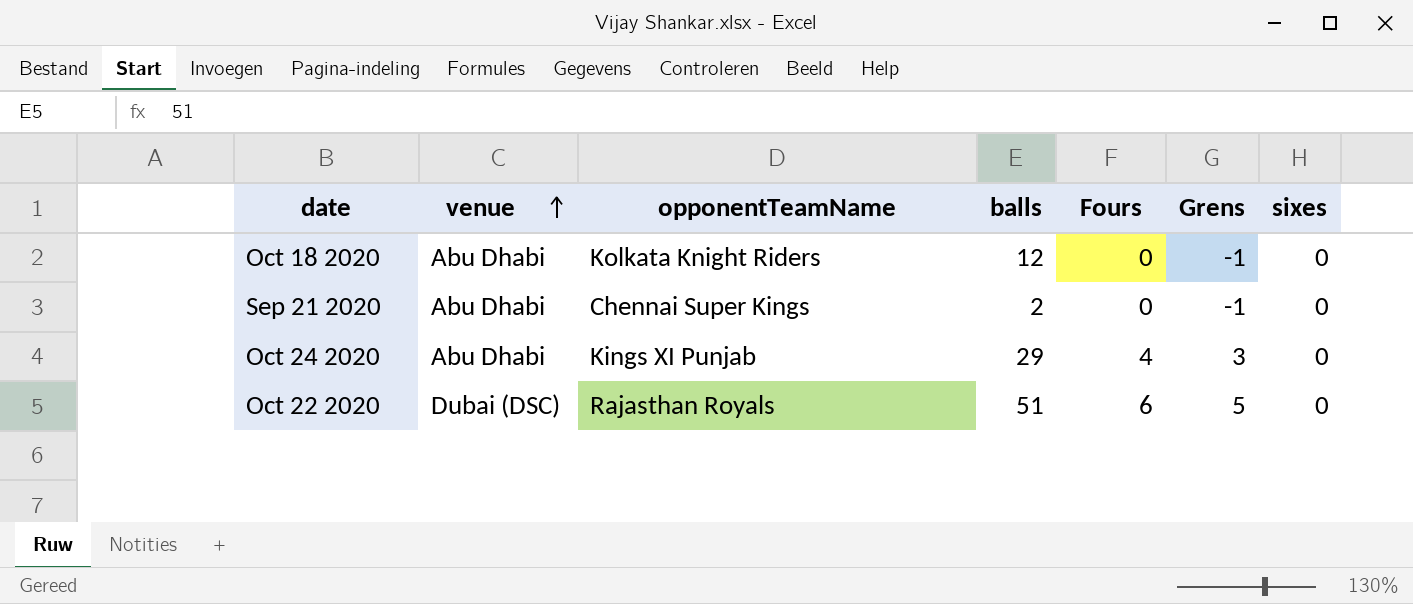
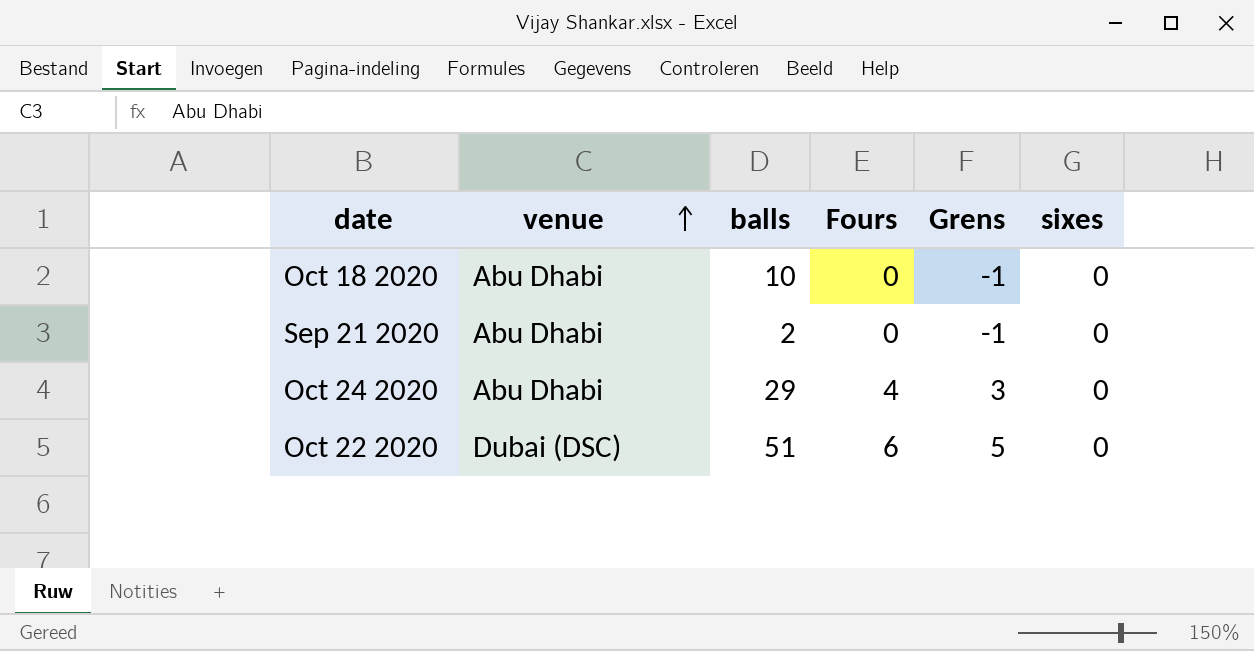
column opponentTeamName | position: 3 -> none
Oct 18 2020 | balls: 12 -> 10

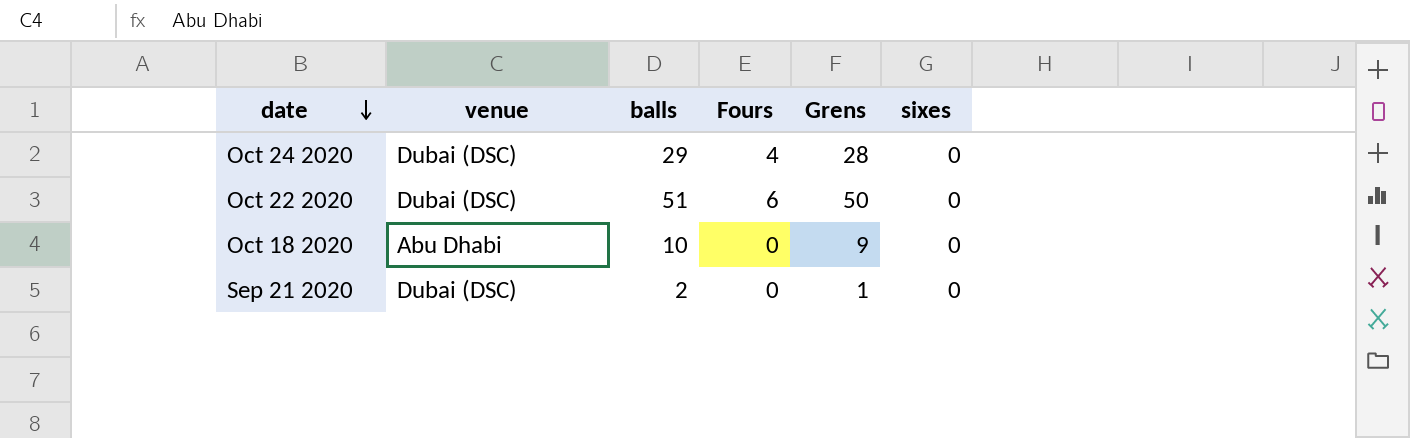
row order: venue ascending -> date descending
column Grens | formula: [Fours] - 1 -> [balls] - 1
Oct 24 2020 | venue: Abu Dhabi -> Dubai (DSC)
Sep 21 2020 | venue: Abu Dhabi -> Dubai (DSC)

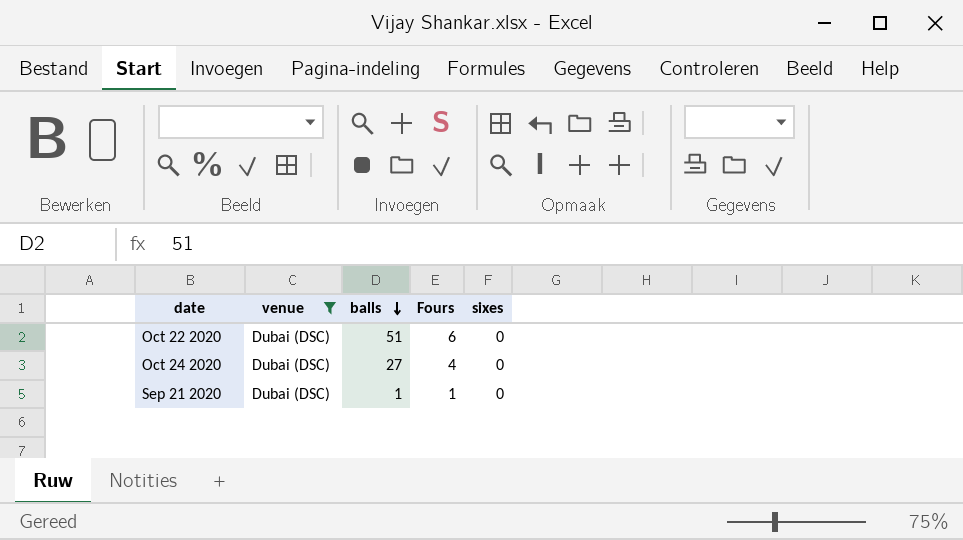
filter: none -> venue = Dubai (DSC)
row order: date descending -> balls descending
column Grens | formula: [balls] - 1 -> none
Oct 24 2020 | balls: 29 -> 27
Sep 21 2020 | balls: 2 -> 1
Sep 21 2020 | Fours: 0 -> 1

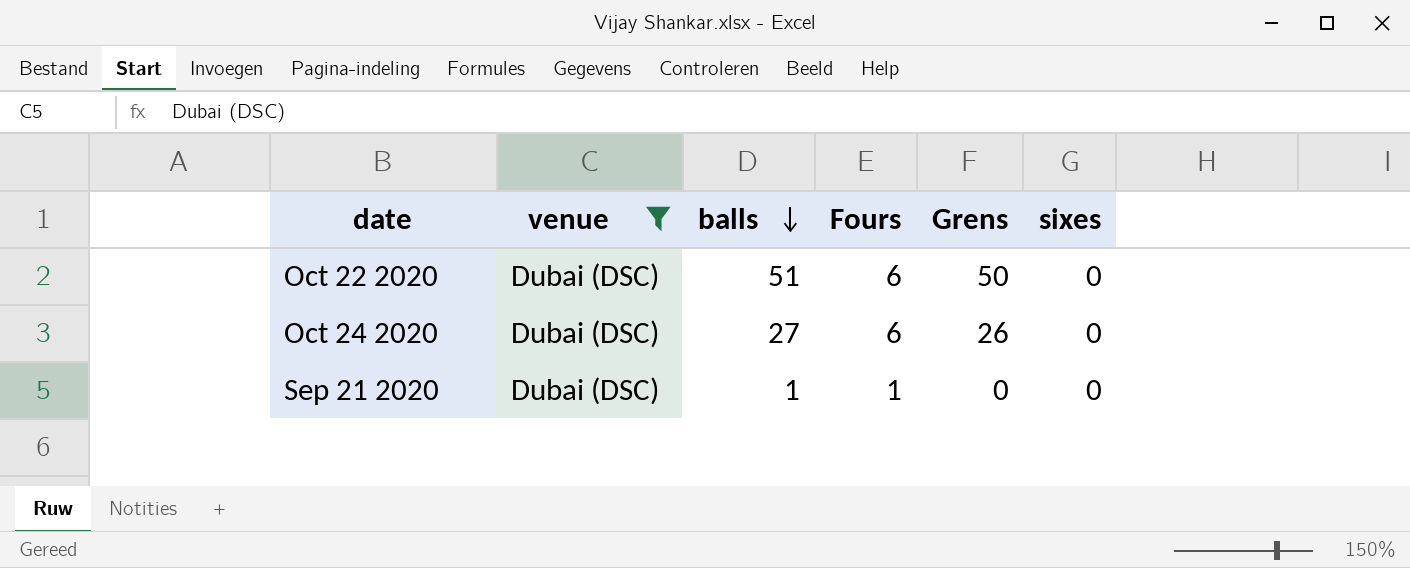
column Grens | formula: none -> [balls] - 1
Oct 24 2020 | Fours: 4 -> 6

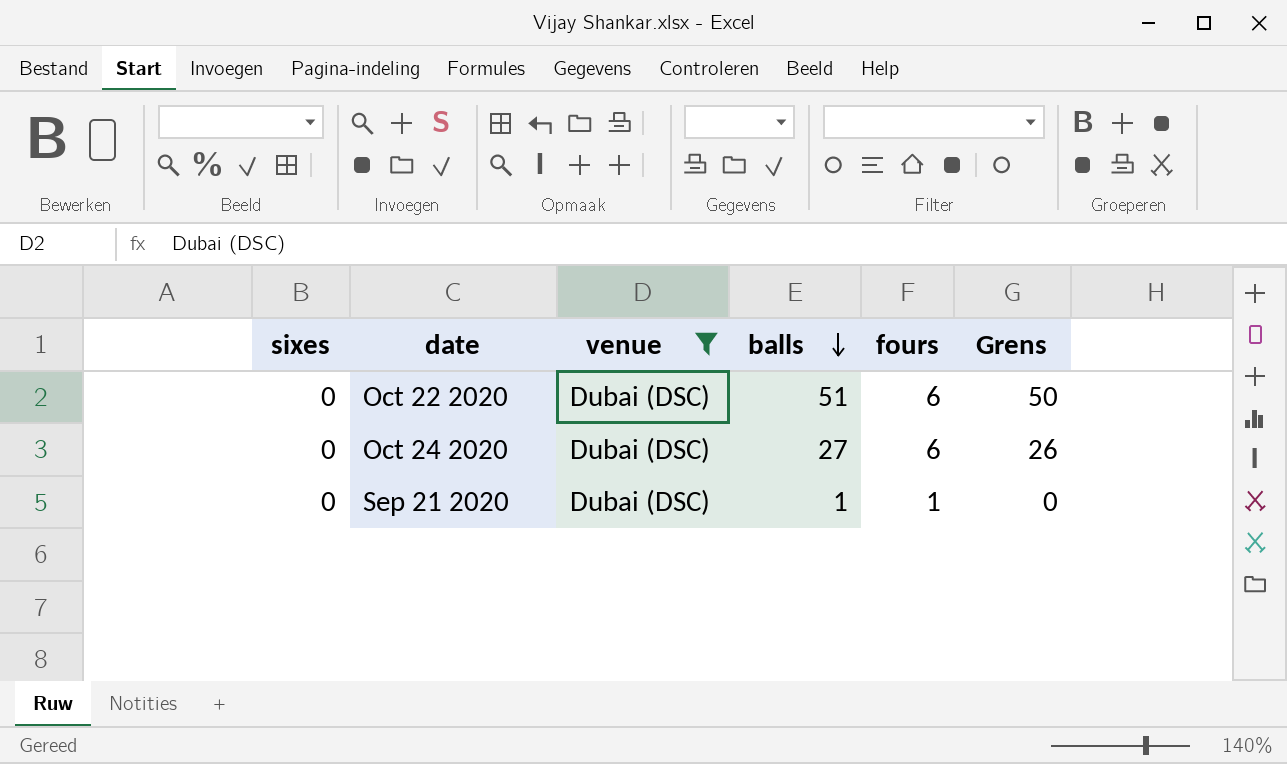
column sixes | position: 6 -> 1
column name: Fours -> fours

